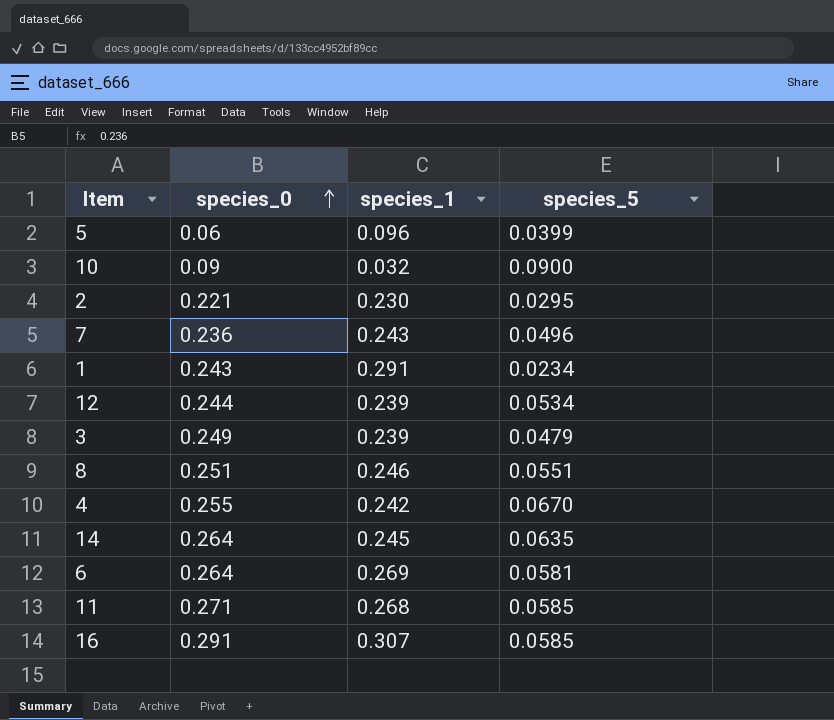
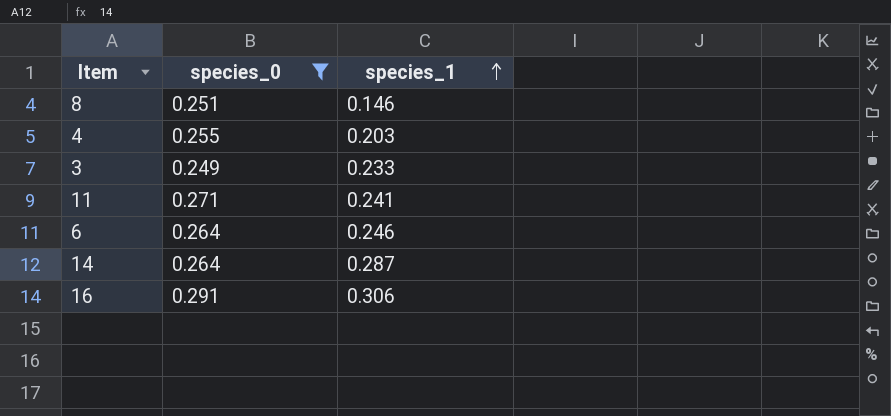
filter: none -> species_0 >= 0.249
row order: species_0 ascending -> species_1 ascending
column species_5 | position: 4 -> none
8 | species_1: 0.246 -> 0.146
4 | species_1: 0.242 -> 0.203
3 | species_1: 0.239 -> 0.233
11 | species_1: 0.268 -> 0.241
6 | species_1: 0.269 -> 0.246
14 | species_1: 0.245 -> 0.287
16 | species_1: 0.307 -> 0.306

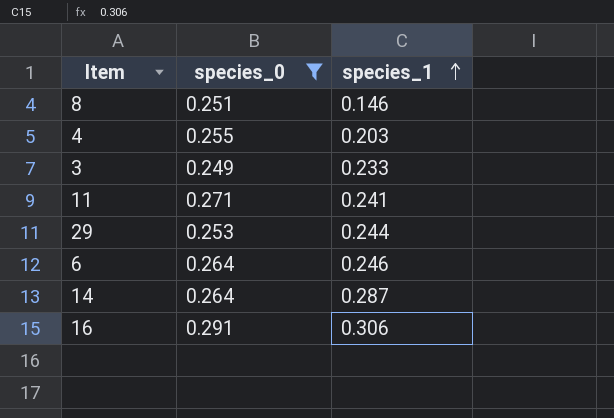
row 29: none -> 0.253 | 0.244

